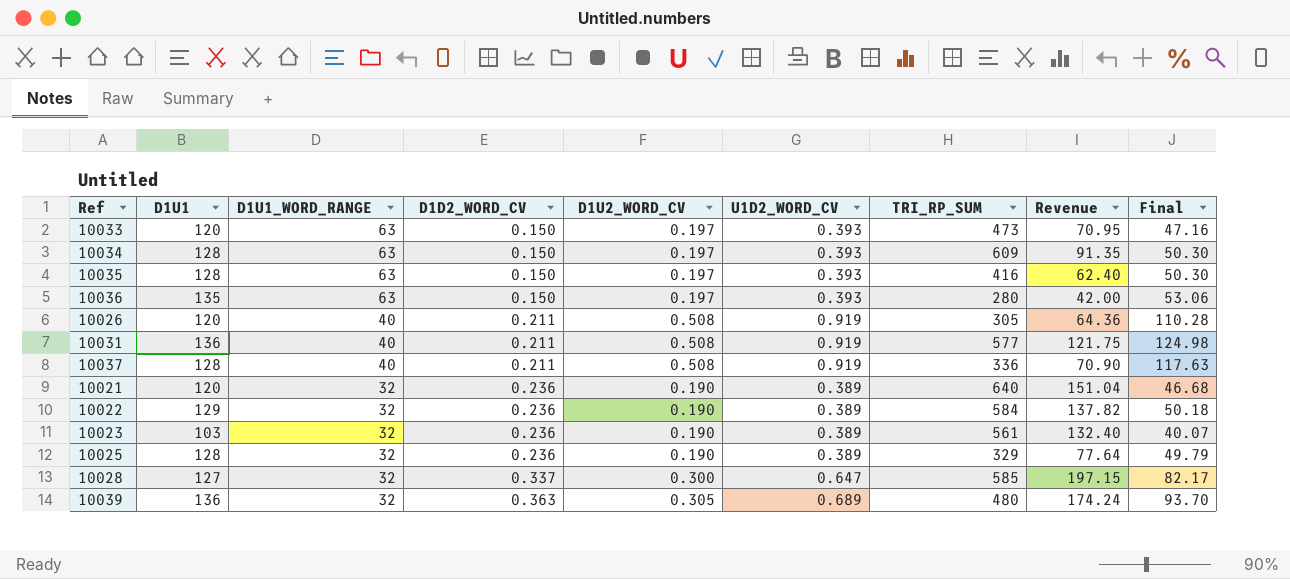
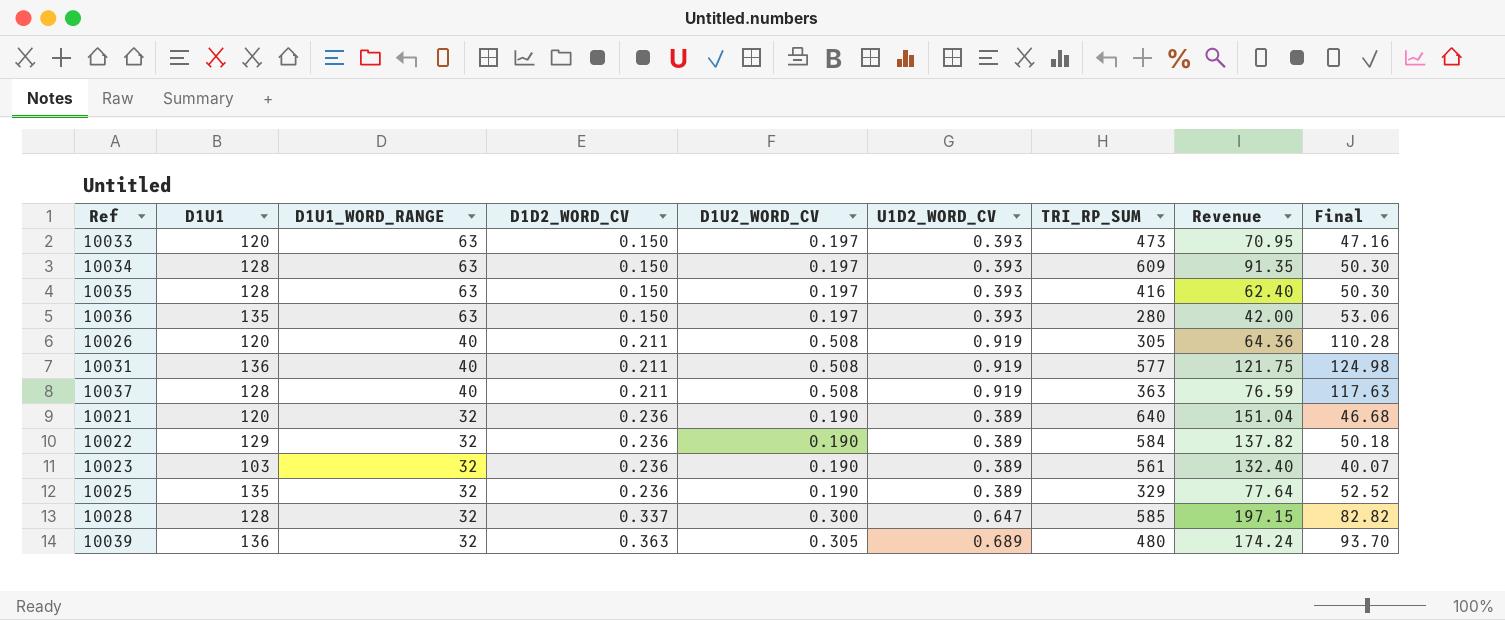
10037 | TRI_RP_SUM: 336 -> 363
10037 | Revenue: 70.90 -> 76.59
10025 | D1U1: 128 -> 135
10025 | Final: 49.79 -> 52.52
10028 | D1U1: 127 -> 128
10028 | Final: 82.17 -> 82.82

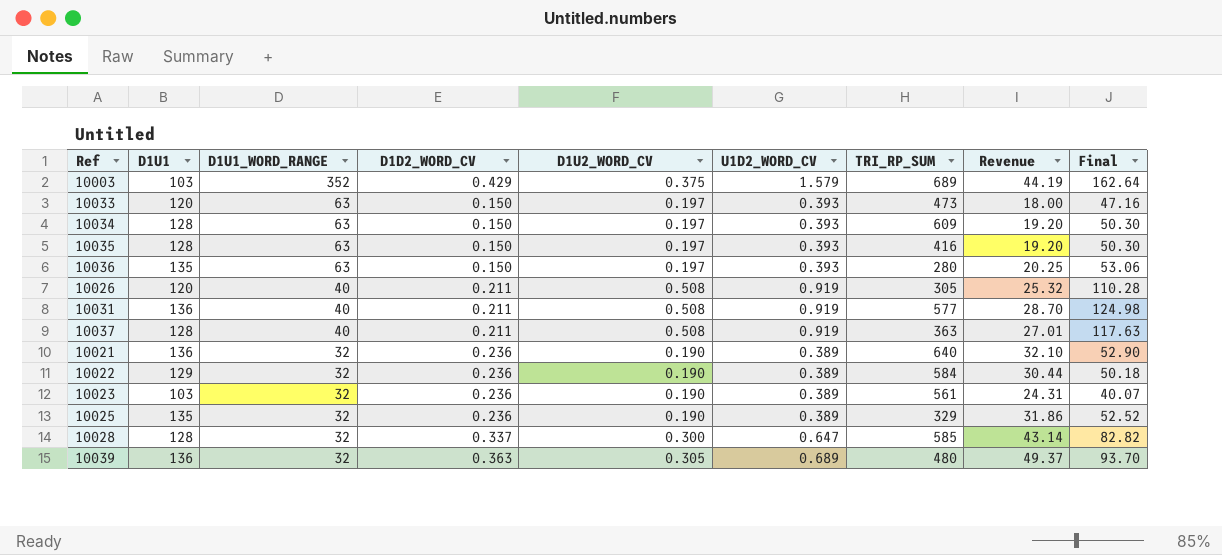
column Revenue | formula: [D1D2_WORD_CV] * [TRI_RP_SUM] -> [D1U1] * [D1D2_WORD_CV]
row 10003: none -> 103 | 352 | 0.429 | 0.375 | 1.579 | 689 | 44.19 | 162.64
10021 | D1U1: 120 -> 136
10021 | Final: 46.68 -> 52.90

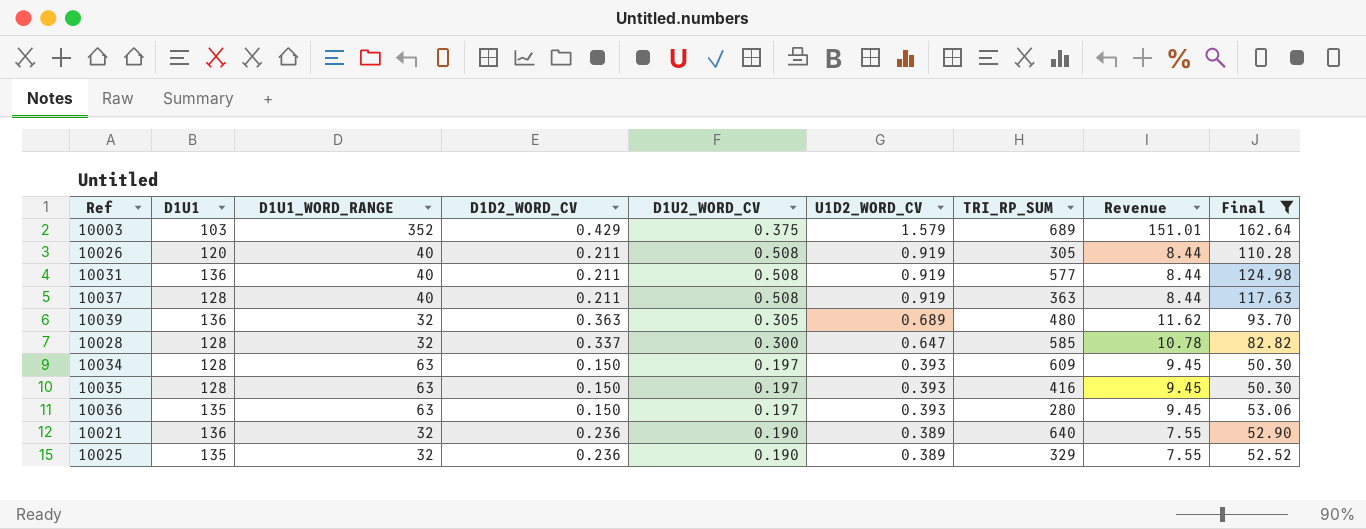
filter: none -> Final >= 50.30
row order: D1U1_WORD_RANGE descending -> U1D2_WORD_CV descending
column Revenue | formula: [D1U1] * [D1D2_WORD_CV] -> [D1U1_WORD_RANGE] * [D1D2_WORD_CV]

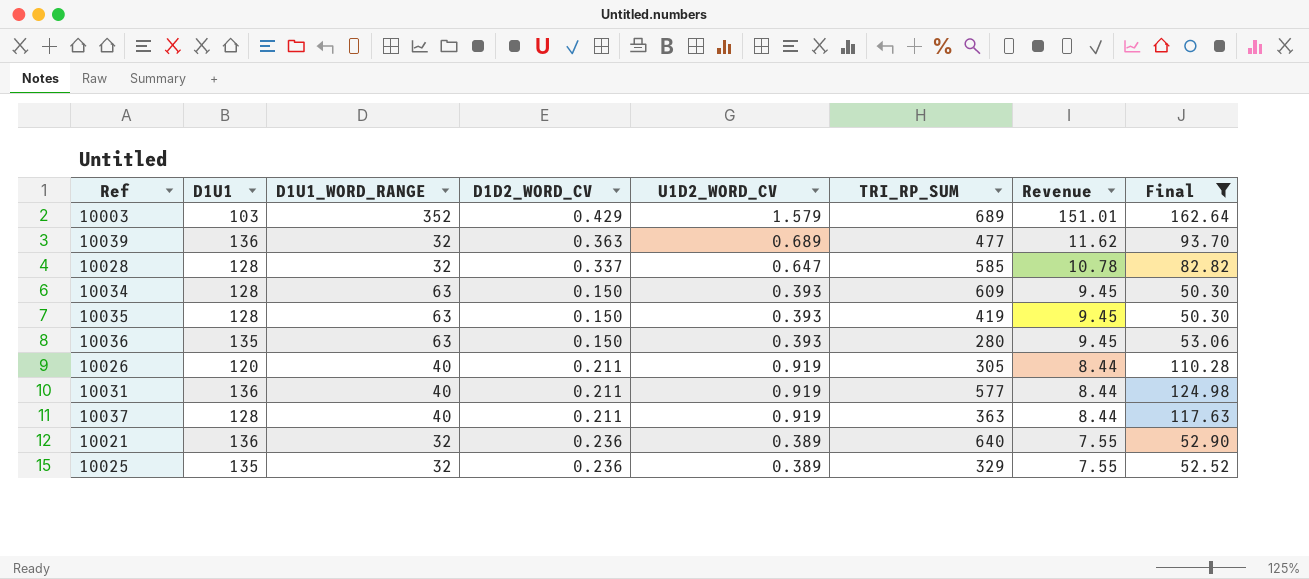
row order: U1D2_WORD_CV descending -> Revenue descending
column D1U2_WORD_CV | position: 5 -> none
10039 | TRI_RP_SUM: 480 -> 477
10035 | TRI_RP_SUM: 416 -> 419

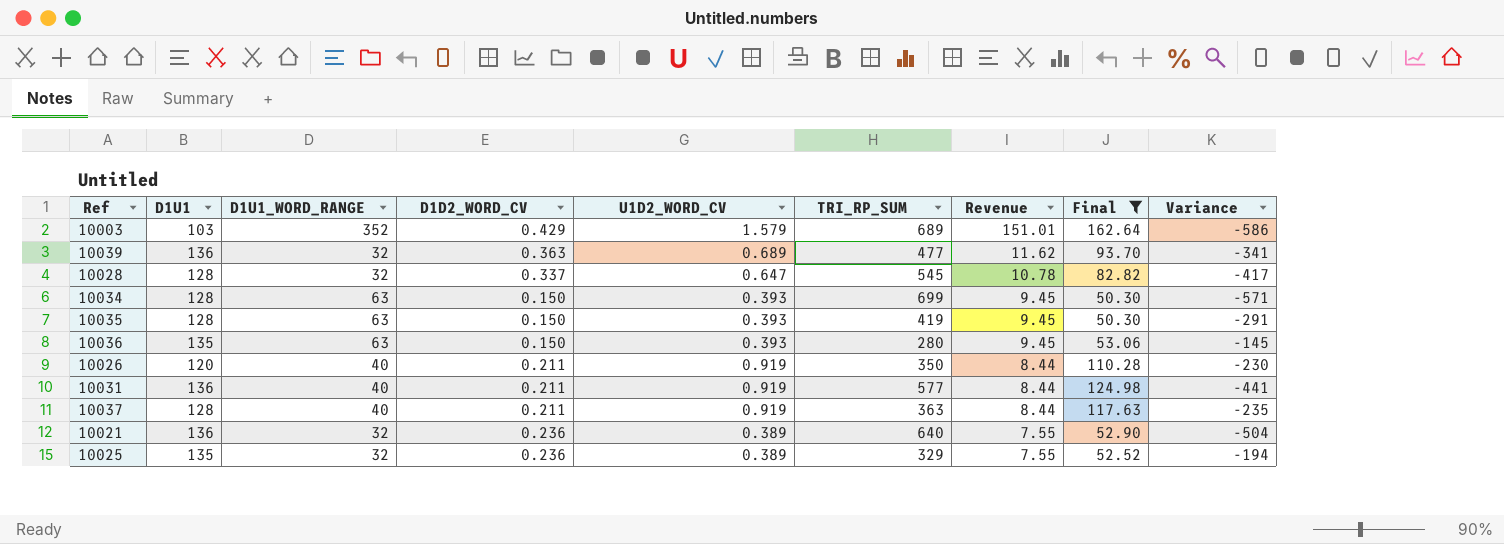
column Variance | formula: none -> [D1U1] - [TRI_RP_SUM]
10028 | TRI_RP_SUM: 585 -> 545
10034 | TRI_RP_SUM: 609 -> 699
10026 | TRI_RP_SUM: 305 -> 350

